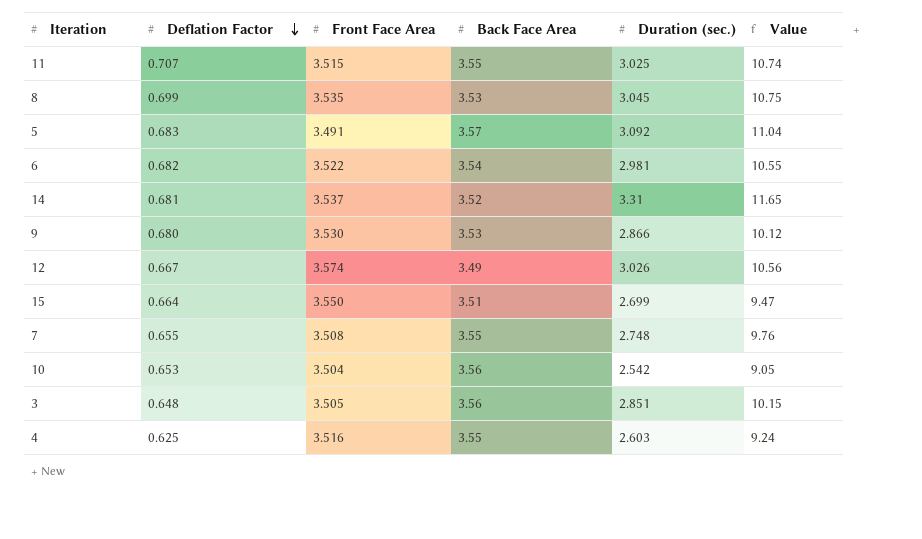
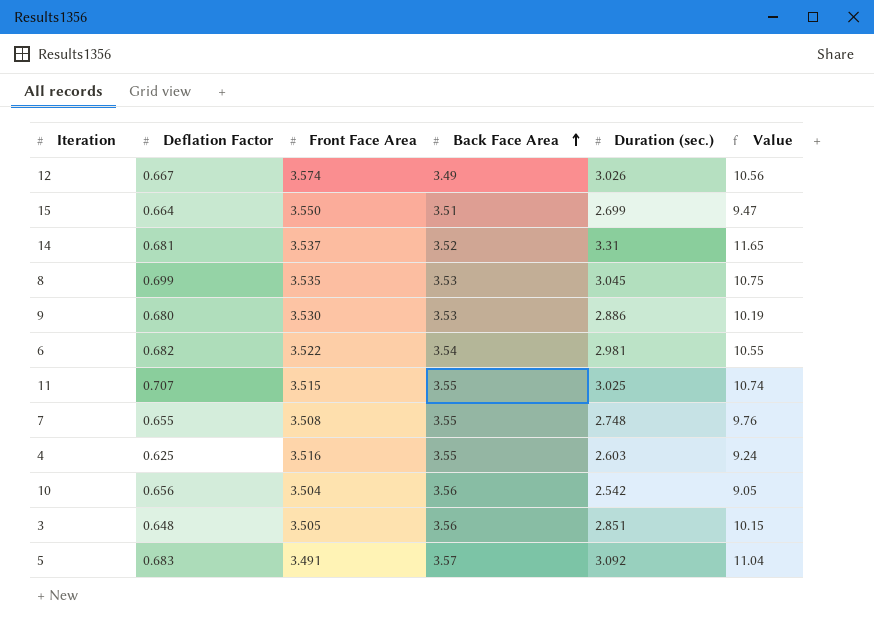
row order: Deflation Factor descending -> Back Face Area ascending
9 | Duration (sec.): 2.866 -> 2.886
9 | Value: 10.12 -> 10.19
10 | Deflation Factor: 0.653 -> 0.656

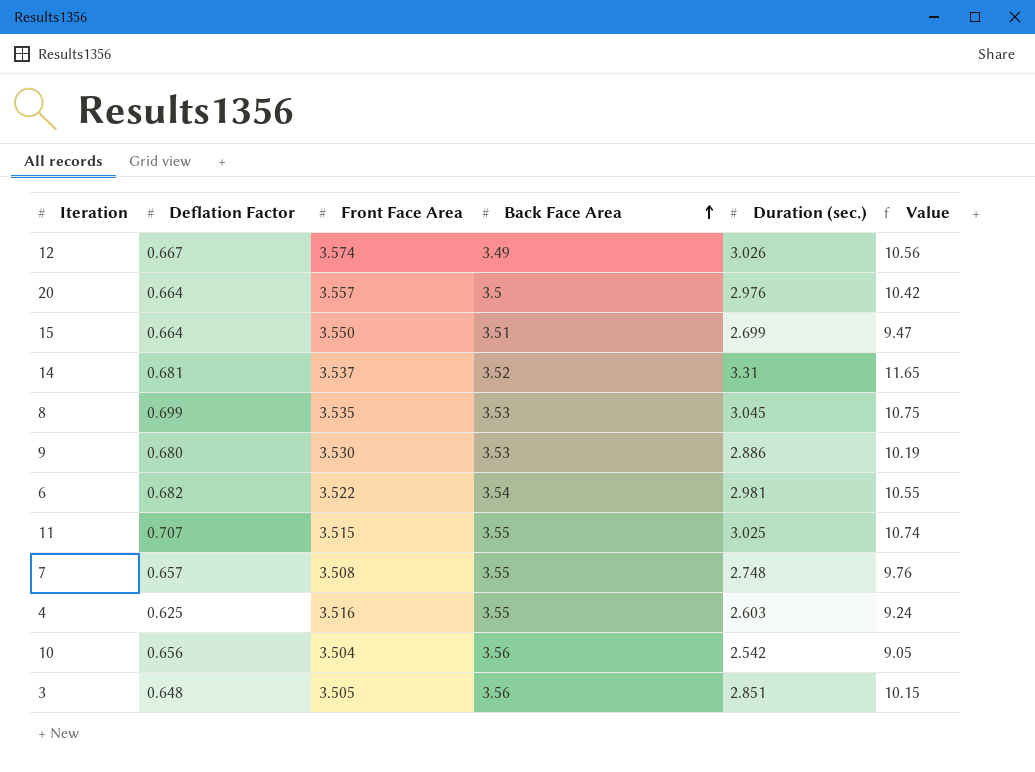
row 5: 0.683 | 3.491 | 3.57 | 3.092 | 11.04 -> none
row 20: none -> 0.664 | 3.557 | 3.5 | 2.976 | 10.42
7 | Deflation Factor: 0.655 -> 0.657

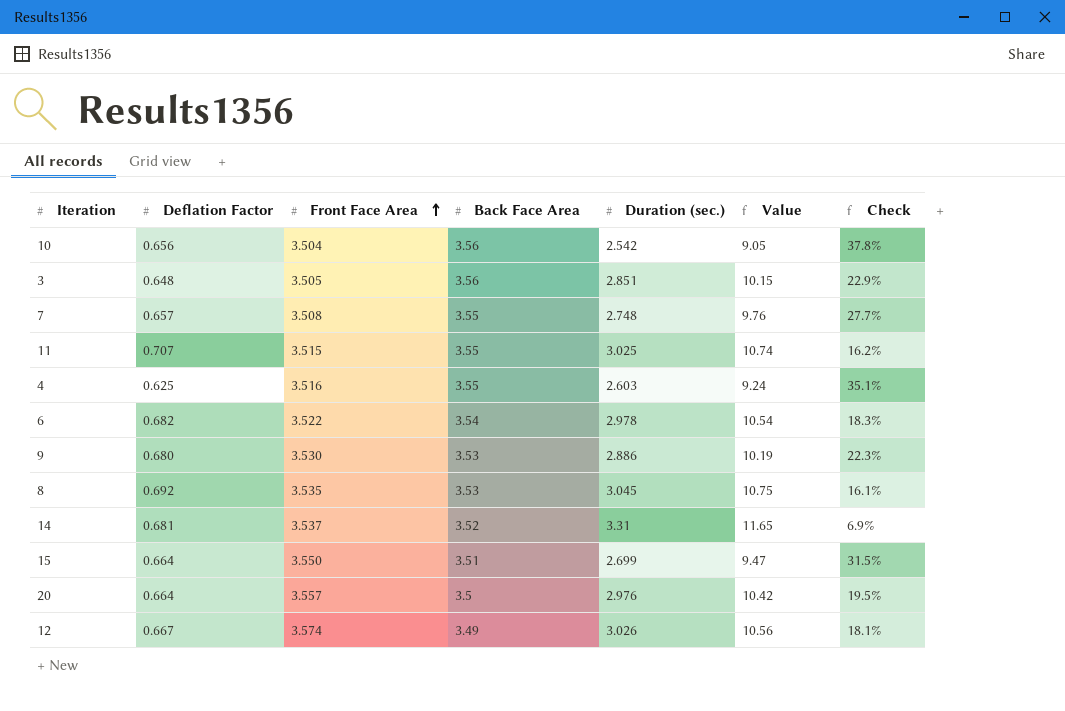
row order: Back Face Area ascending -> Front Face Area ascending
column Check | formula: none -> ([Front Face Area] - [Duration (sec.)]) / [Duration (sec.)]
6 | Duration (sec.): 2.981 -> 2.978
6 | Value: 10.55 -> 10.54
8 | Deflation Factor: 0.699 -> 0.692

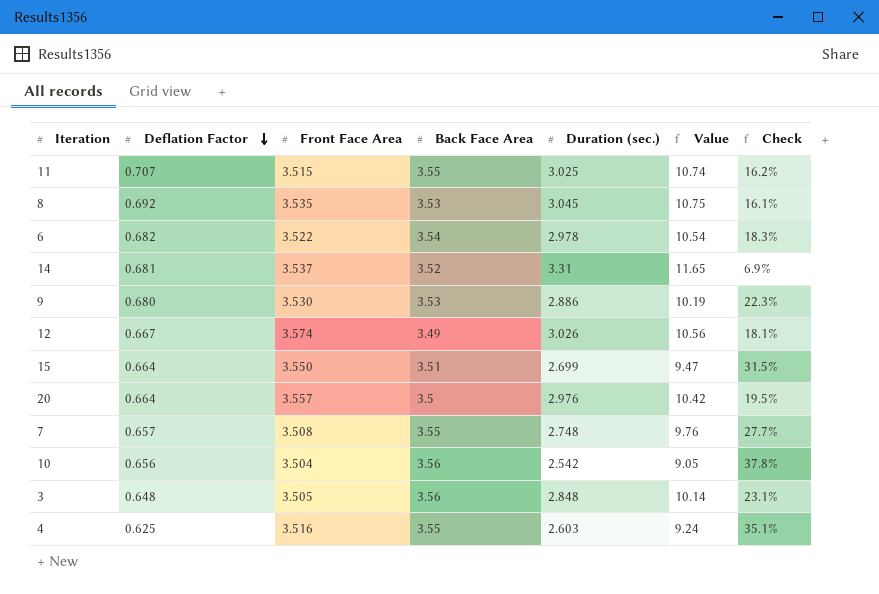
row order: Front Face Area ascending -> Deflation Factor descending
3 | Duration (sec.): 2.851 -> 2.848
3 | Value: 10.15 -> 10.14
3 | Check: 22.9% -> 23.1%

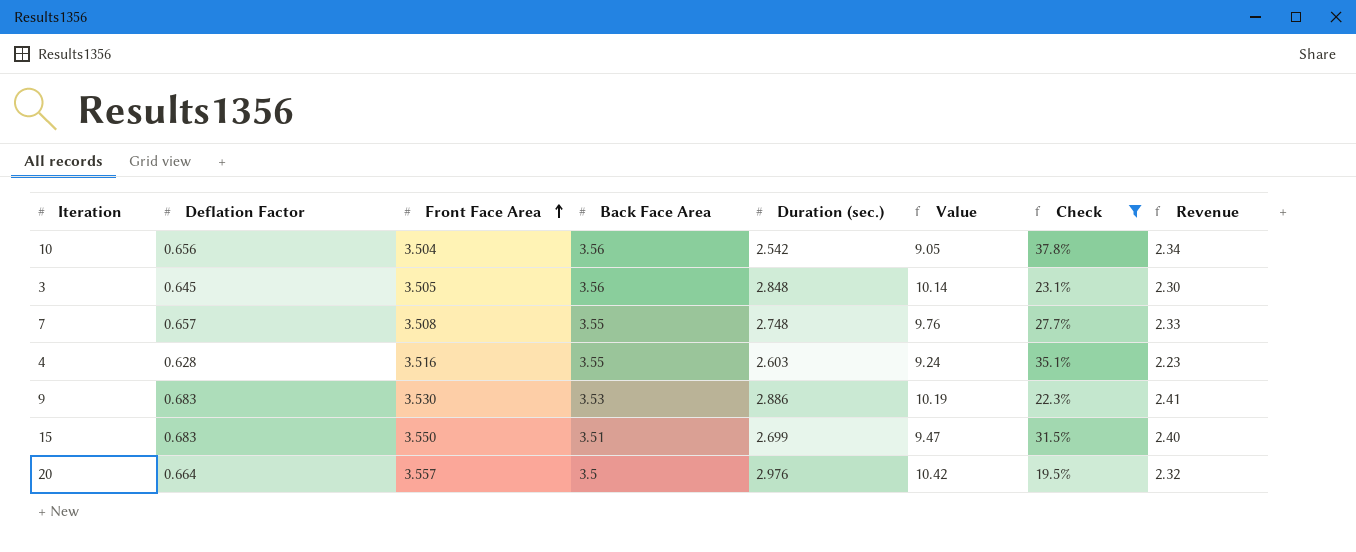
filter: none -> Check >= 19.5%
row order: Deflation Factor descending -> Front Face Area ascending
column Revenue | formula: none -> [Deflation Factor] * [Back Face Area]
3 | Deflation Factor: 0.648 -> 0.645
4 | Deflation Factor: 0.625 -> 0.628
9 | Deflation Factor: 0.680 -> 0.683
15 | Deflation Factor: 0.664 -> 0.683

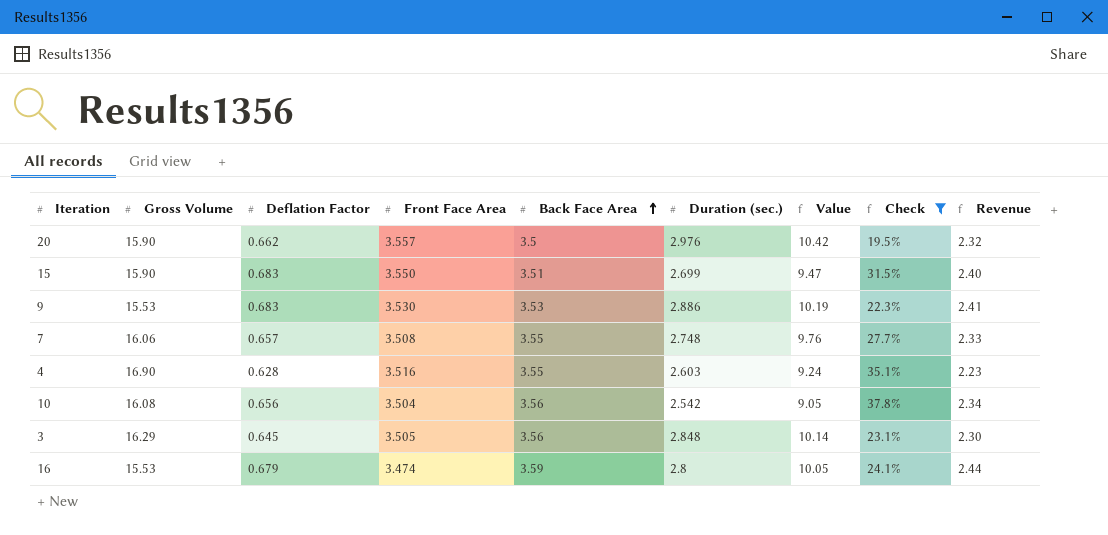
row order: Front Face Area ascending -> Back Face Area ascending
column Gross Volume | position: none -> 2
20 | Deflation Factor: 0.664 -> 0.662
row 16: none -> 15.53 | 0.679 | 3.474 | 3.59 | 2.8 | 10.05 | 24.1% | 2.44

